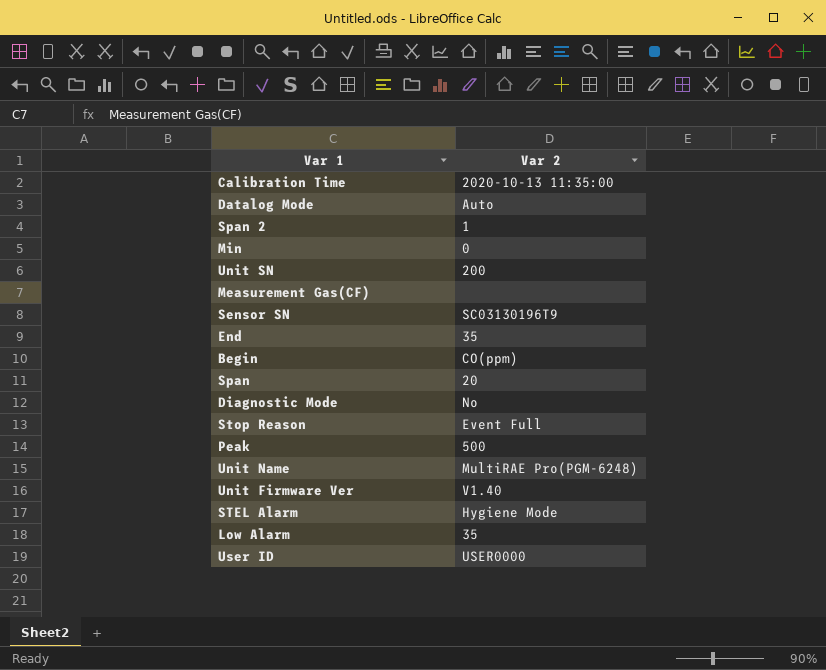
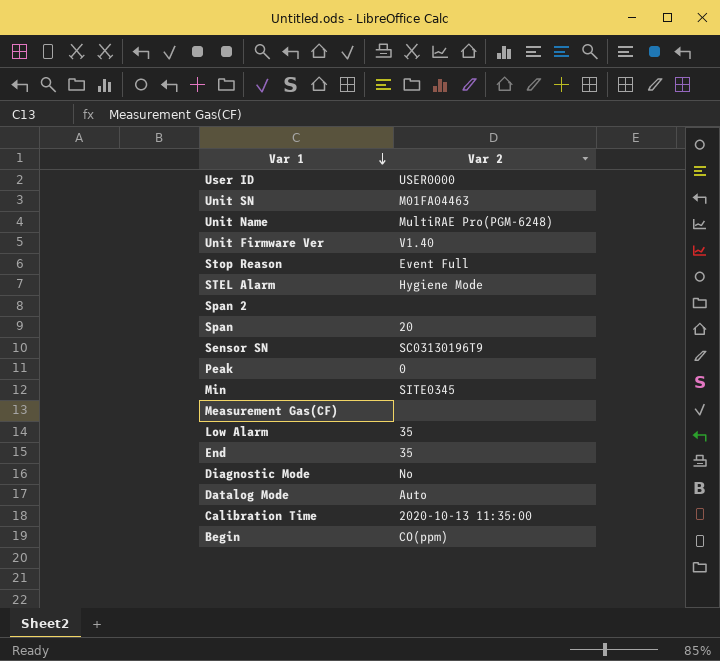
row order: none -> Var 1 descending
Unit SN | Var 2: 200 -> M01FA04463
Span 2 | Var 2: 1 -> none
Peak | Var 2: 500 -> 0
Min | Var 2: 0 -> SITE0345

